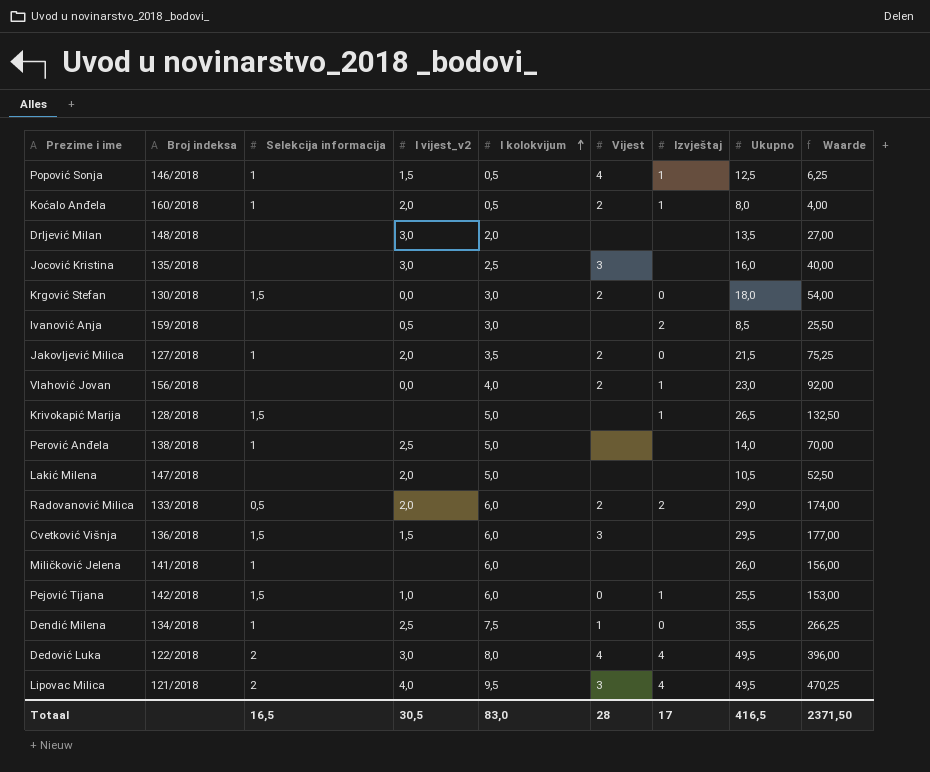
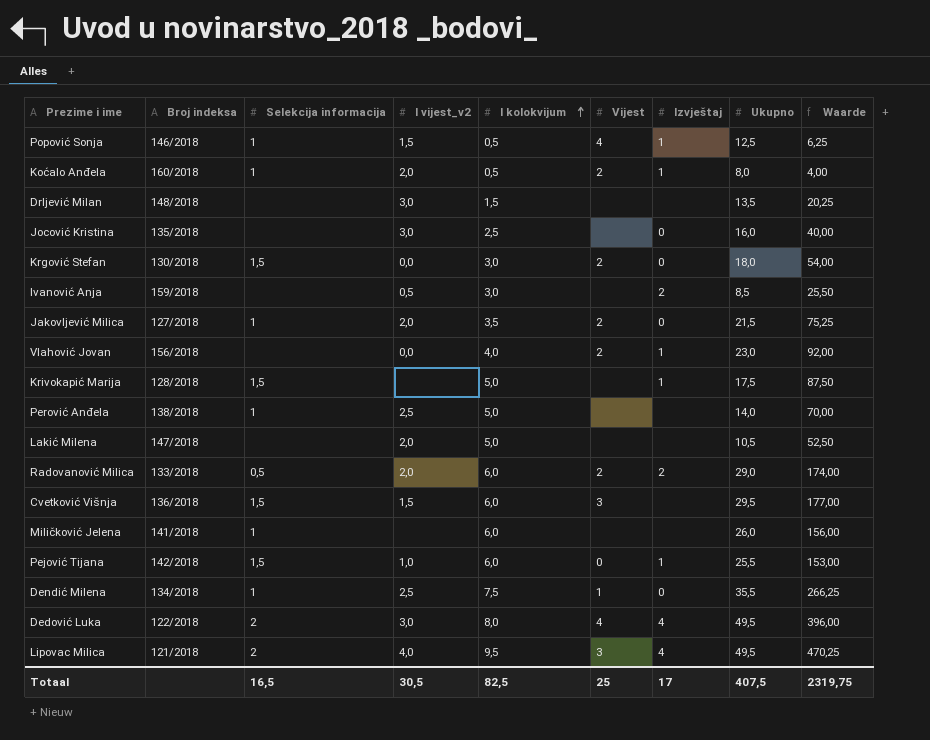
Drljević Milan | I kolokvijum: 2,0 -> 1,5
Drljević Milan | Waarde: 27,00 -> 20,25
Jocović Kristina | Vijest: 3 -> none
Jocović Kristina | Izvještaj: none -> 0
Krivokapić Marija | Ukupno: 26,5 -> 17,5
Krivokapić Marija | Waarde: 132,50 -> 87,50
Totaal | I kolokvijum: 83,0 -> 82,5
Totaal | Vijest: 28 -> 25
Totaal | Ukupno: 416,5 -> 407,5
Totaal | Waarde: 2371,50 -> 2319,75

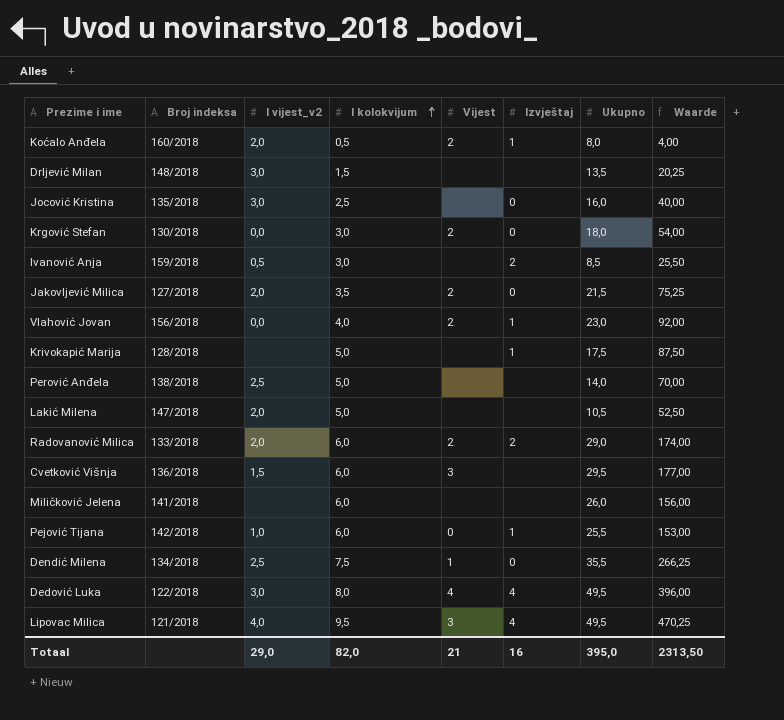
column Selekcija informacija | position: 3 -> none
row Popović Sonja: 146/2018 | 1 | 1,5 | 0,5 | 4 | 1 | 12,5 | 6,25 -> none
Totaal | I vijest_v2: 30,5 -> 29,0
Totaal | I kolokvijum: 82,5 -> 82,0
Totaal | Vijest: 25 -> 21
Totaal | Izvještaj: 17 -> 16
Totaal | Ukupno: 407,5 -> 395,0
Totaal | Waarde: 2319,75 -> 2313,50

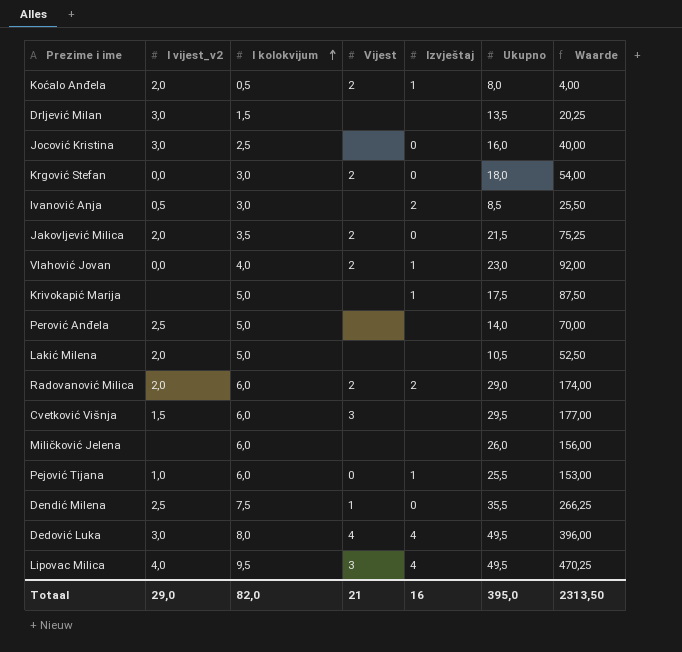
column Broj indeksa | position: 2 -> none

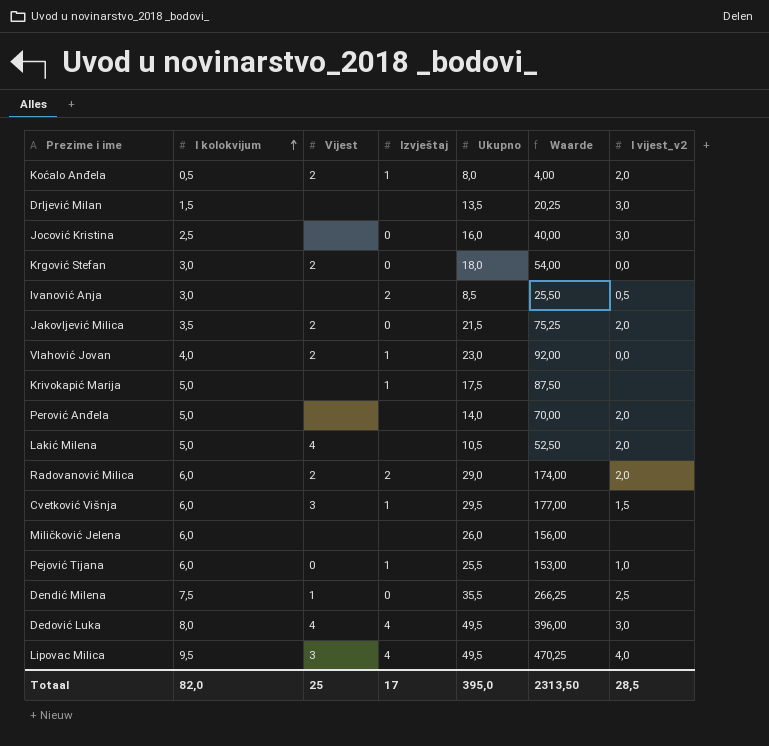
column I vijest_v2 | position: 2 -> 7
Perović Anđela | I vijest_v2: 2,5 -> 2,0
Lakić Milena | Vijest: none -> 4
Cvetković Višnja | Izvještaj: none -> 1
Totaal | Vijest: 21 -> 25
Totaal | Izvještaj: 16 -> 17
Totaal | I vijest_v2: 29,0 -> 28,5

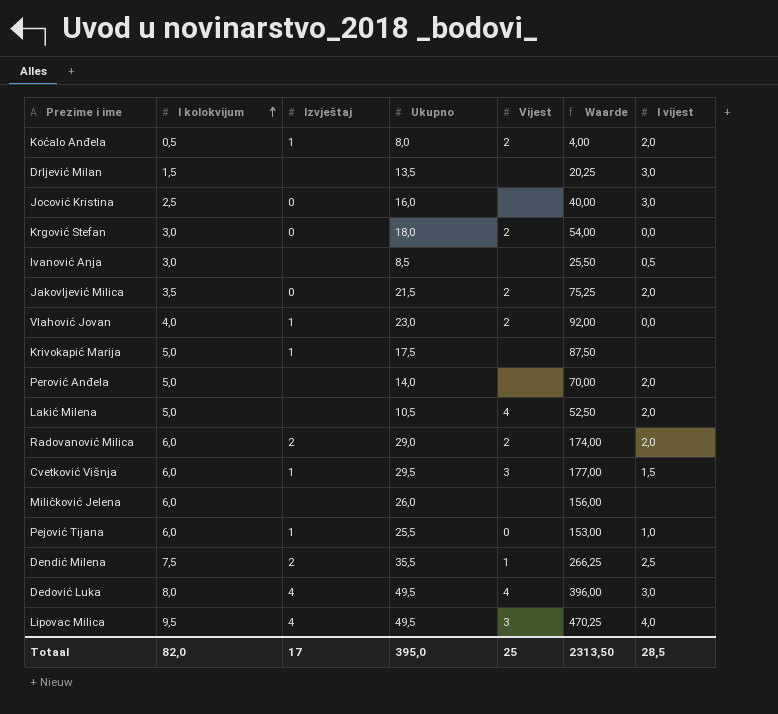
column Vijest | position: 3 -> 5
column name: I vijest_v2 -> I vijest
Ivanović Anja | Izvještaj: 2 -> none
Dendić Milena | Izvještaj: 0 -> 2

